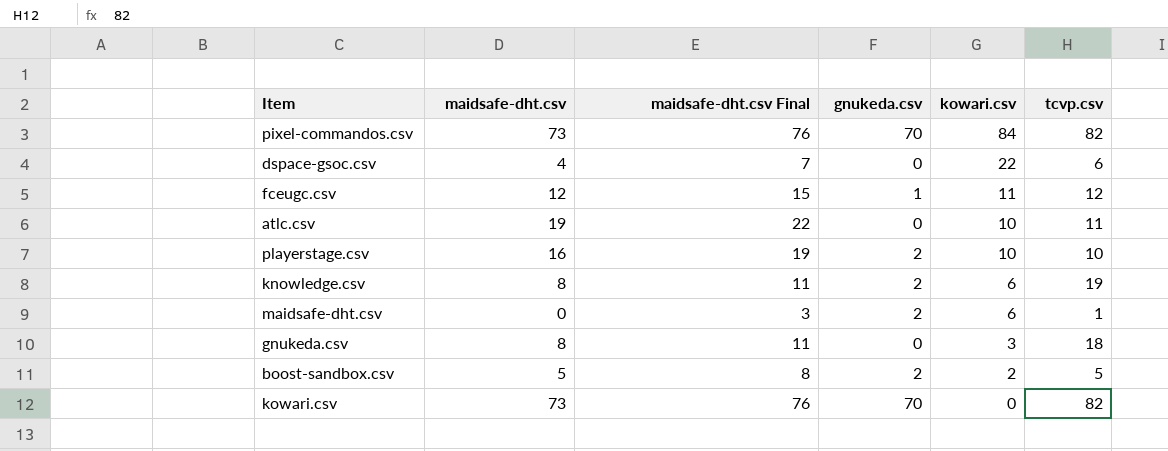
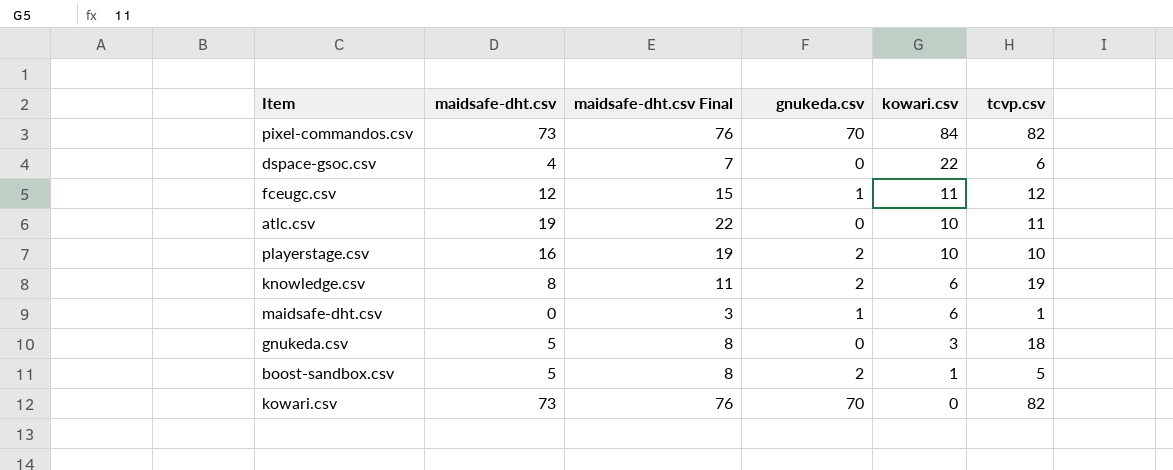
maidsafe-dht.csv | gnukeda.csv: 2 -> 1
gnukeda.csv | maidsafe-dht.csv: 8 -> 5
gnukeda.csv | maidsafe-dht.csv Final: 11 -> 8
boost-sandbox.csv | kowari.csv: 2 -> 1

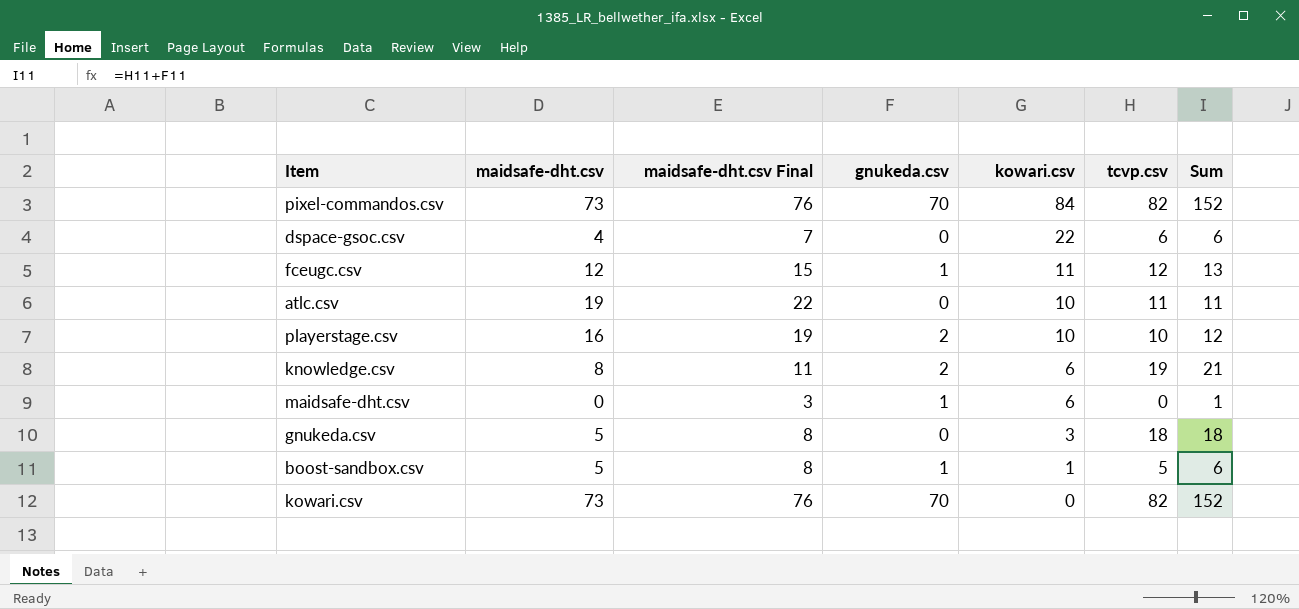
column Sum | formula: none -> [gnukeda.csv] + [tcvp.csv]
maidsafe-dht.csv | tcvp.csv: 1 -> 0
boost-sandbox.csv | gnukeda.csv: 2 -> 1

